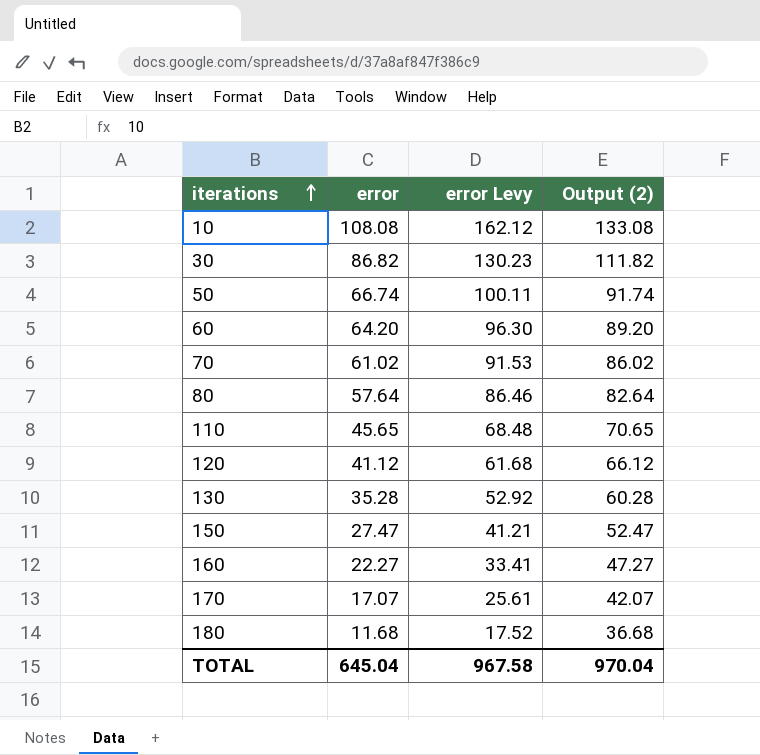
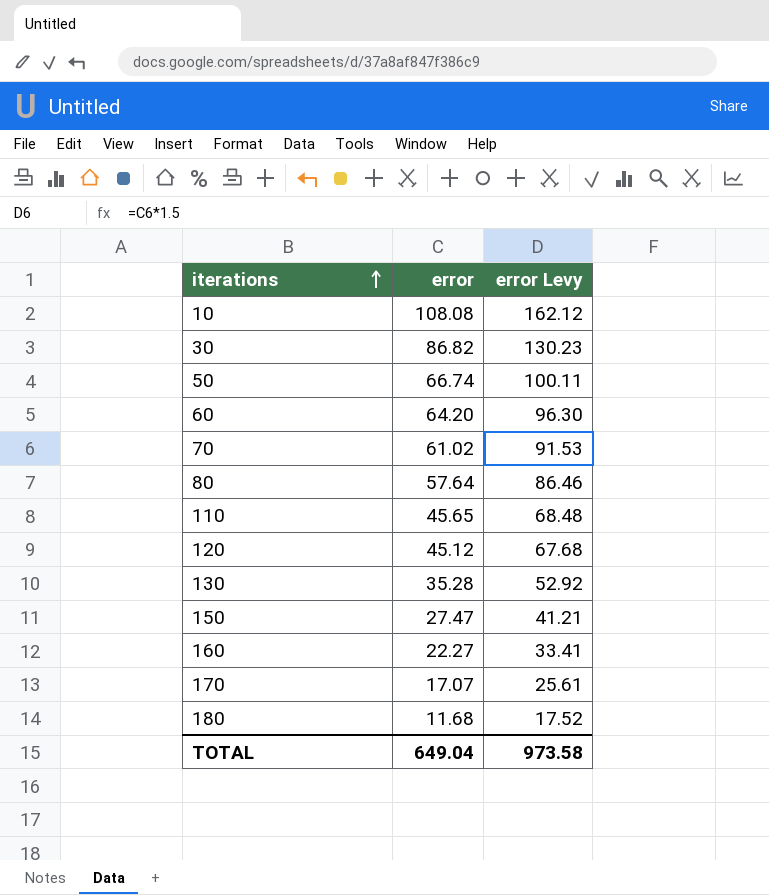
column Output (2) | formula: [error] + 25 -> none
120 | error: 41.12 -> 45.12
120 | error Levy: 61.68 -> 67.68
TOTAL | error: 645.04 -> 649.04
TOTAL | error Levy: 967.58 -> 973.58

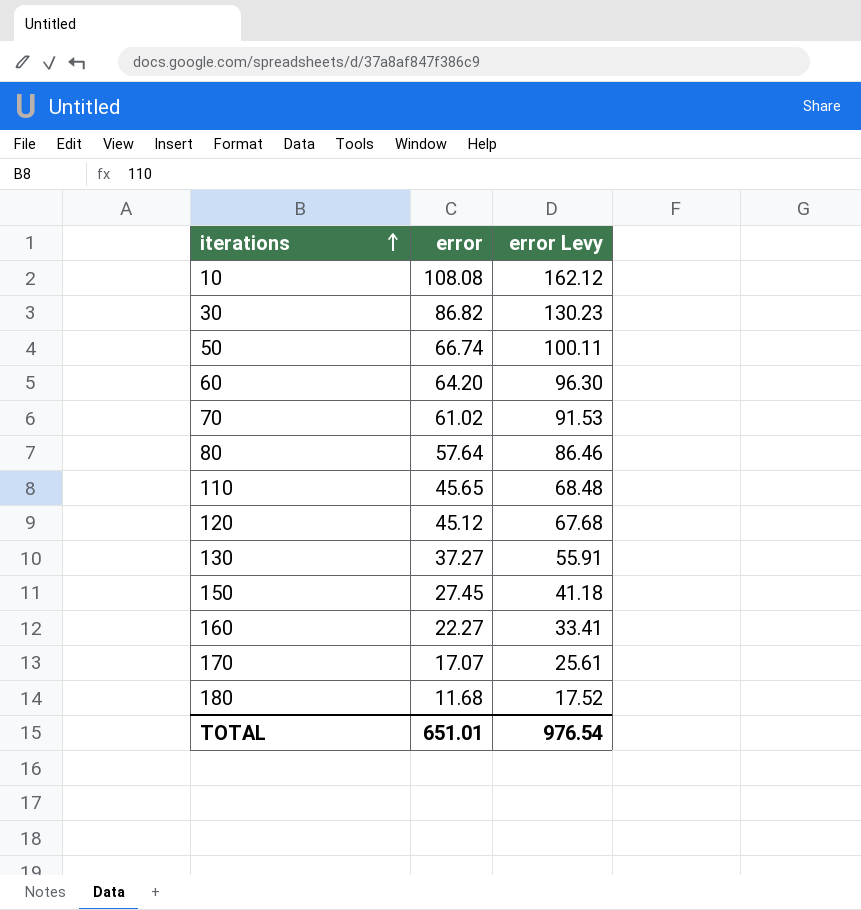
130 | error: 35.28 -> 37.27
130 | error Levy: 52.92 -> 55.91
150 | error: 27.47 -> 27.45
150 | error Levy: 41.21 -> 41.18
TOTAL | error: 649.04 -> 651.01
TOTAL | error Levy: 973.58 -> 976.54

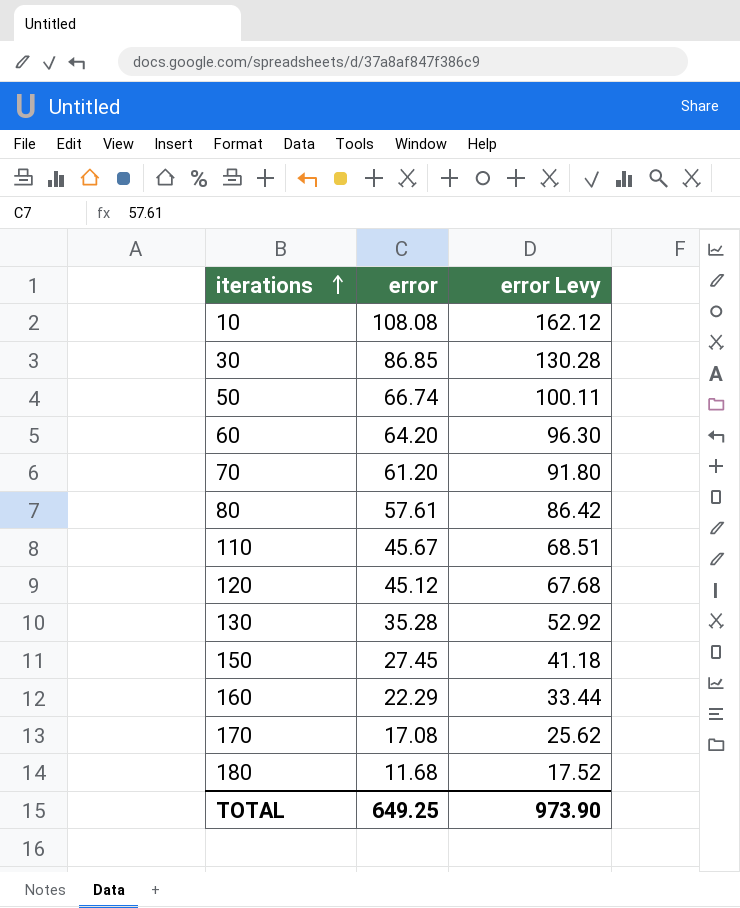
30 | error: 86.82 -> 86.85
30 | error Levy: 130.23 -> 130.28
70 | error: 61.02 -> 61.20
70 | error Levy: 91.53 -> 91.80
80 | error: 57.64 -> 57.61
80 | error Levy: 86.46 -> 86.42
110 | error: 45.65 -> 45.67
110 | error Levy: 68.48 -> 68.51
130 | error: 37.27 -> 35.28
130 | error Levy: 55.91 -> 52.92
160 | error: 22.27 -> 22.29
160 | error Levy: 33.41 -> 33.44
170 | error: 17.07 -> 17.08
170 | error Levy: 25.61 -> 25.62
TOTAL | error: 651.01 -> 649.25
TOTAL | error Levy: 976.54 -> 973.90

